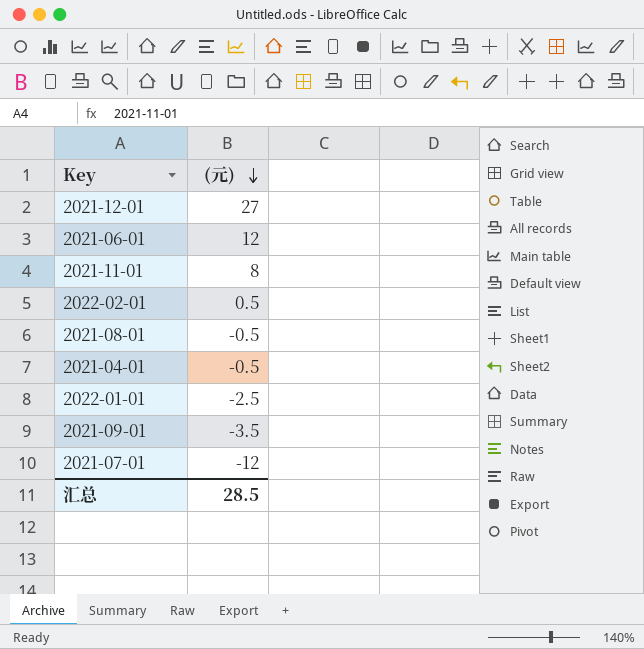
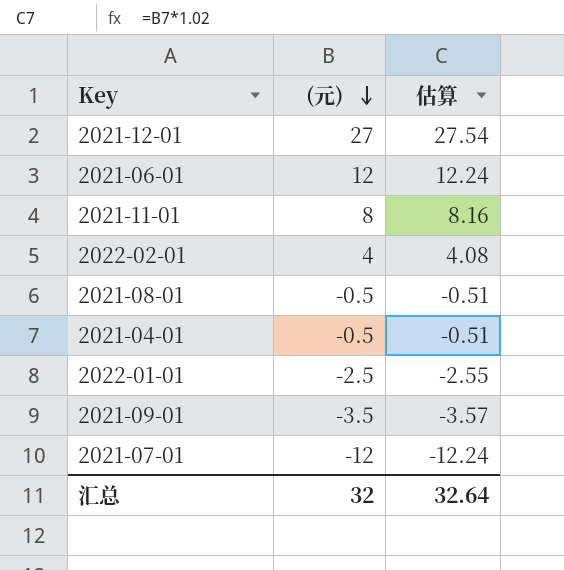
column 估算 | formula: none -> [(元)] * 1.02
2022-02-01 | (元): 0.5 -> 4
汇总 | (元): 28.5 -> 32

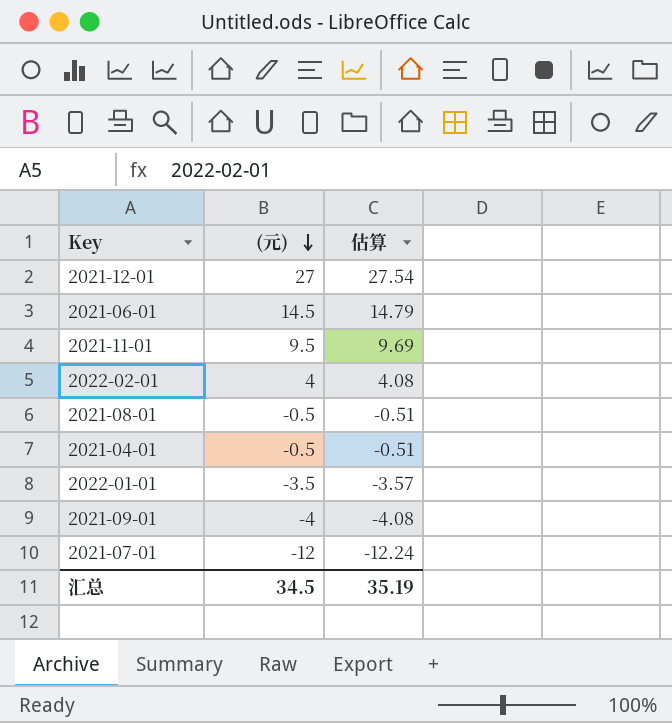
2021-06-01 | (元): 12 -> 14.5
2021-06-01 | 估算: 12.24 -> 14.79
2021-11-01 | (元): 8 -> 9.5
2021-11-01 | 估算: 8.16 -> 9.69
2022-01-01 | (元): -2.5 -> -3.5
2022-01-01 | 估算: -2.55 -> -3.57
2021-09-01 | (元): -3.5 -> -4
2021-09-01 | 估算: -3.57 -> -4.08
汇总 | (元): 32 -> 34.5
汇总 | 估算: 32.64 -> 35.19

